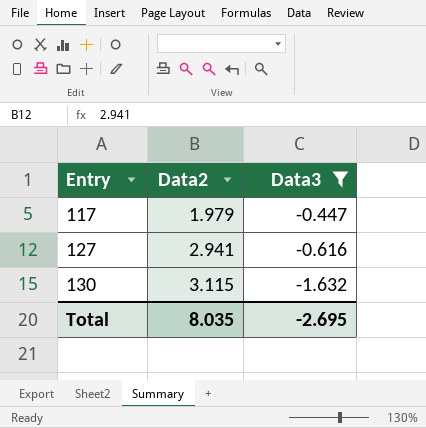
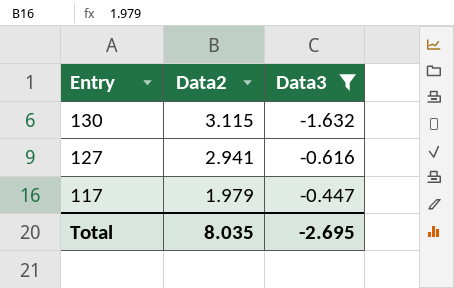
row order: Entry ascending -> Entry descending

